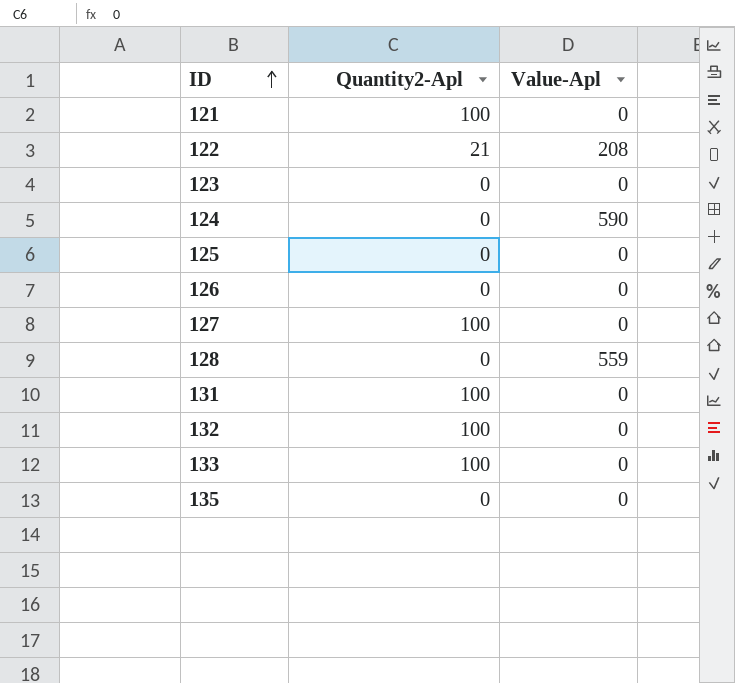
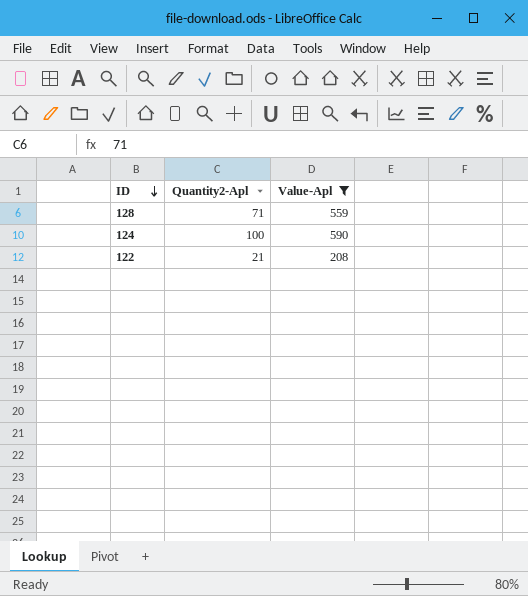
filter: none -> Value-Apl != 0
row order: ID ascending -> ID descending
128 | Quantity2-Apl: 0 -> 71
124 | Quantity2-Apl: 0 -> 100

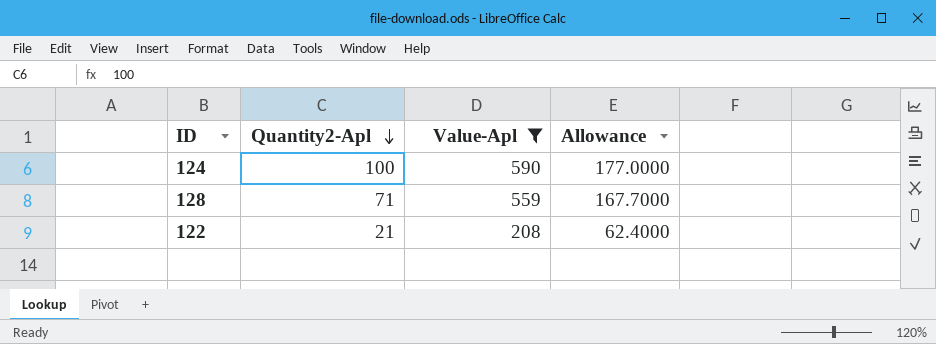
row order: ID descending -> Quantity2-Apl descending
column Allowance | formula: none -> [Value-Apl] * 0.3

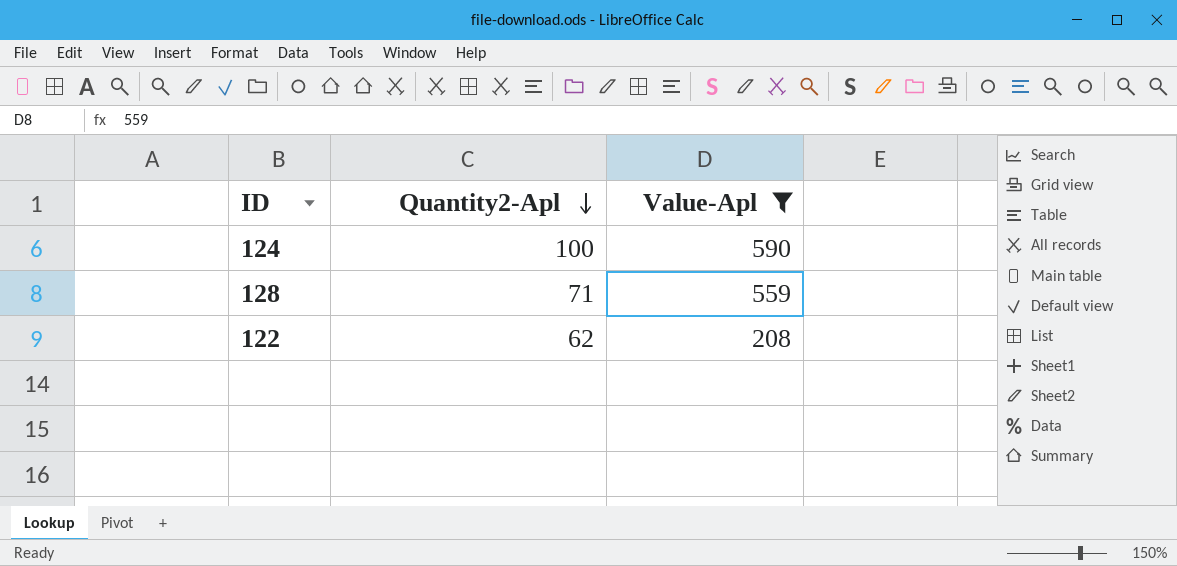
column Allowance | formula: [Value-Apl] * 0.3 -> none
122 | Quantity2-Apl: 21 -> 62

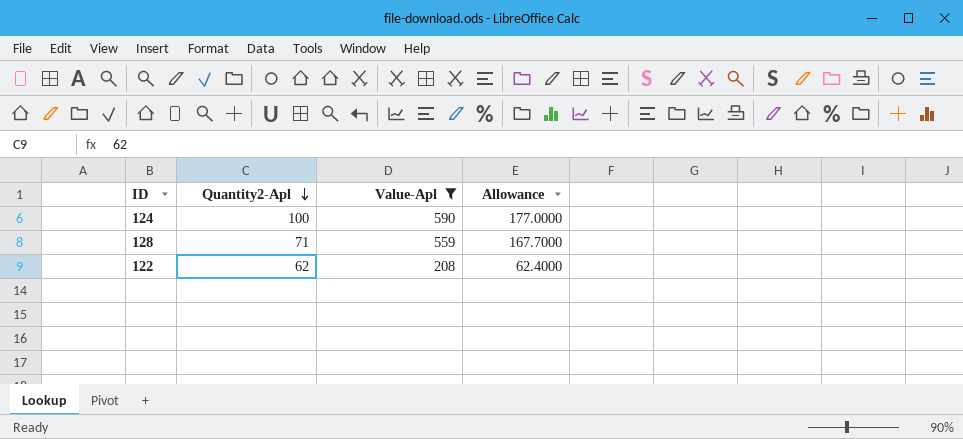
column Allowance | formula: none -> [Value-Apl] * 0.3

